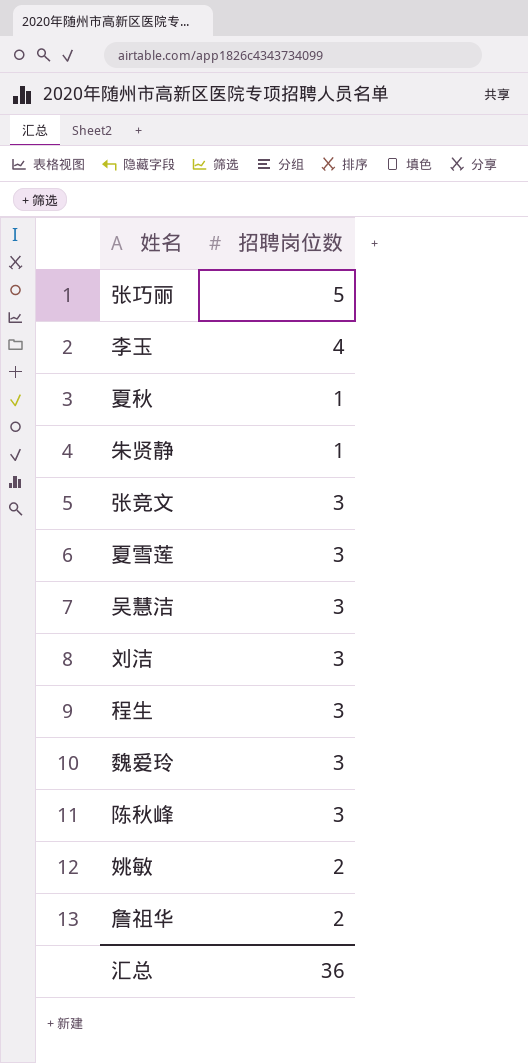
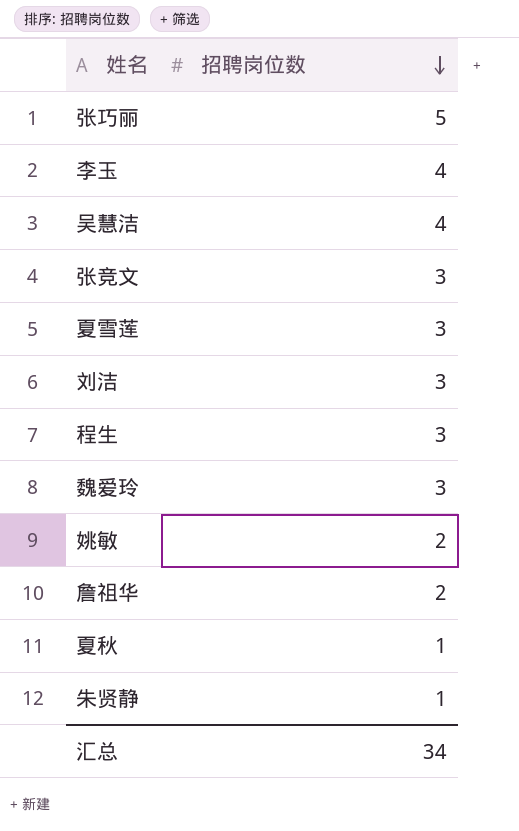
row order: none -> 招聘岗位数 descending
row 陈秋峰: 3 -> none
吴慧洁 | 招聘岗位数: 3 -> 4
汇总 | 招聘岗位数: 36 -> 34

